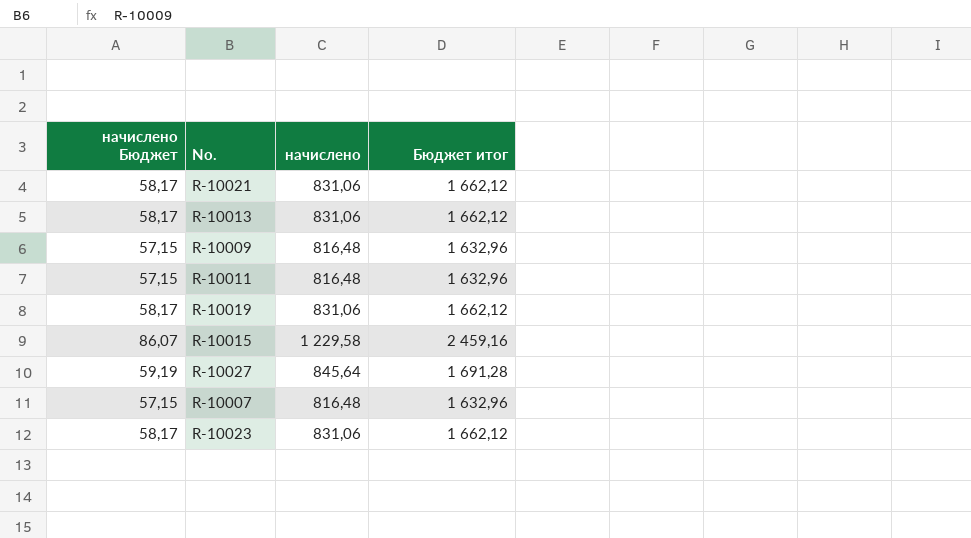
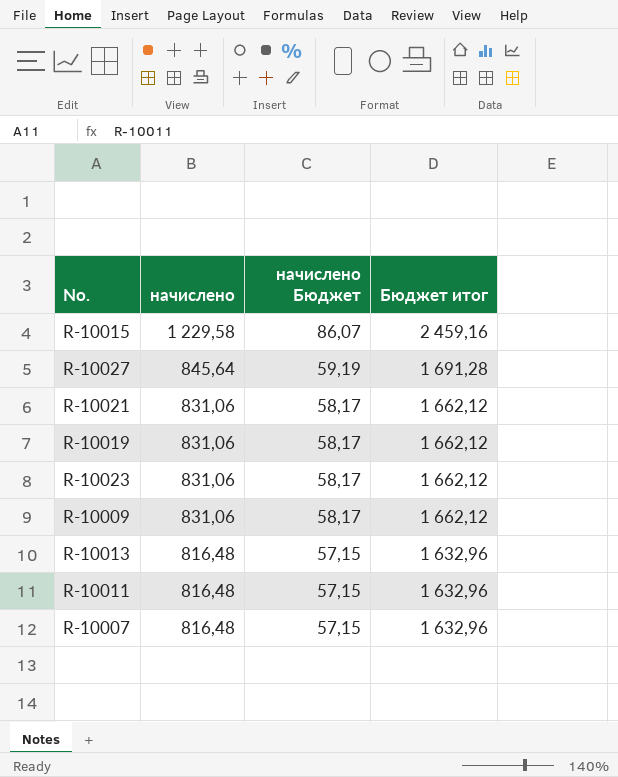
row order: none -> начислено descending
column начислено Бюджет | position: 1 -> 3
R-10009 | начислено: 816,48 -> 831,06
R-10009 | начислено Бюджет: 57,15 -> 58,17
R-10009 | Бюджет итог: 1 632,96 -> 1 662,12
R-10013 | начислено: 831,06 -> 816,48
R-10013 | начислено Бюджет: 58,17 -> 57,15
R-10013 | Бюджет итог: 1 662,12 -> 1 632,96

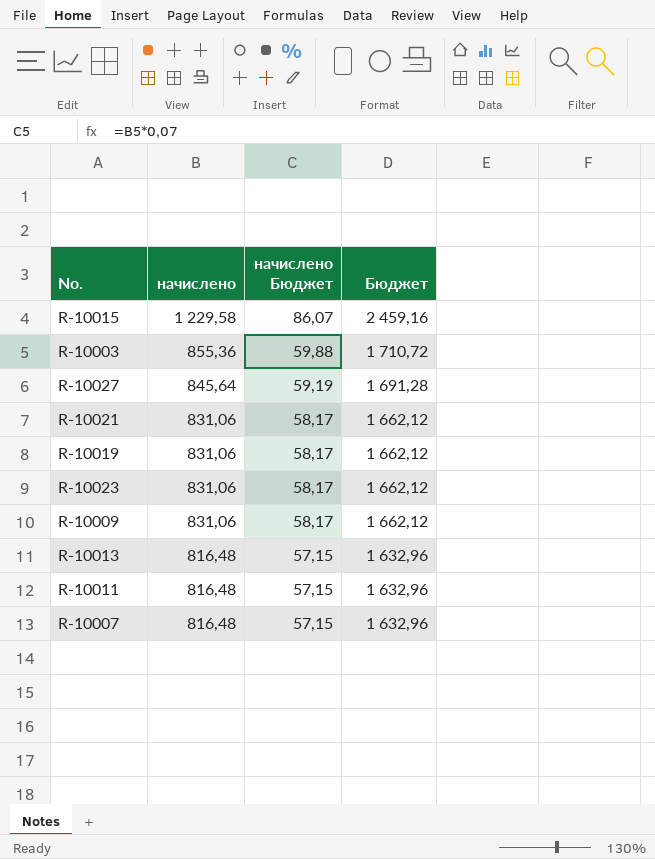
column name: Бюджет итог -> Бюджет
row R-10003: none -> 855,36 | 59,88 | 1 710,72

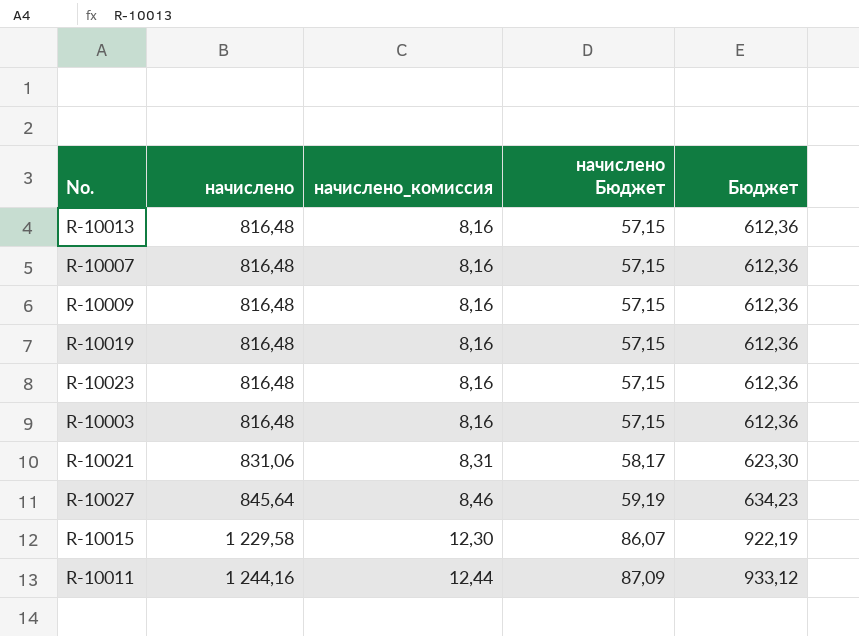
row order: начислено descending -> начислено ascending
column начислено_комиссия | formula: none -> [начислено] * 0,01
column Бюджет | formula: [начислено] * 2 -> [начислено] * 0,75
R-10009 | начислено: 831,06 -> 816,48
R-10009 | начислено Бюджет: 58,17 -> 57,15
R-10019 | начислено: 831,06 -> 816,48
R-10019 | начислено Бюджет: 58,17 -> 57,15
R-10023 | начислено: 831,06 -> 816,48
R-10023 | начислено Бюджет: 58,17 -> 57,15
R-10003 | начислено: 855,36 -> 816,48
R-10003 | начислено Бюджет: 59,88 -> 57,15
R-10011 | начислено: 816,48 -> 1 244,16
R-10011 | начислено Бюджет: 57,15 -> 87,09

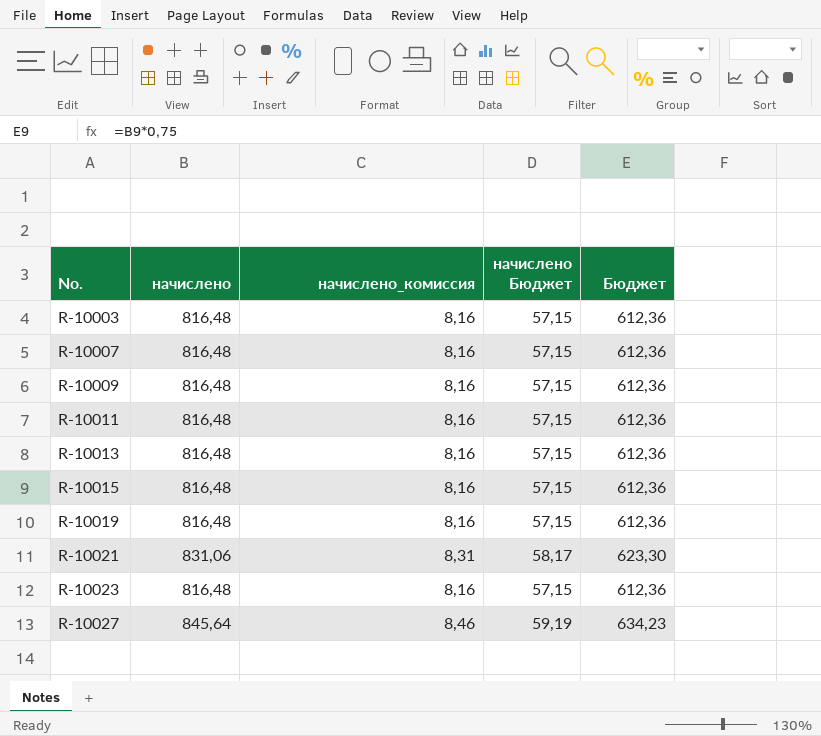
row order: начислено ascending -> No. ascending
R-10011 | начислено: 1 244,16 -> 816,48
R-10011 | начислено_комиссия: 12,44 -> 8,16
R-10011 | начислено Бюджет: 87,09 -> 57,15
R-10011 | Бюджет: 933,12 -> 612,36
R-10015 | начислено: 1 229,58 -> 816,48
R-10015 | начислено_комиссия: 12,30 -> 8,16
R-10015 | начислено Бюджет: 86,07 -> 57,15
R-10015 | Бюджет: 922,19 -> 612,36

